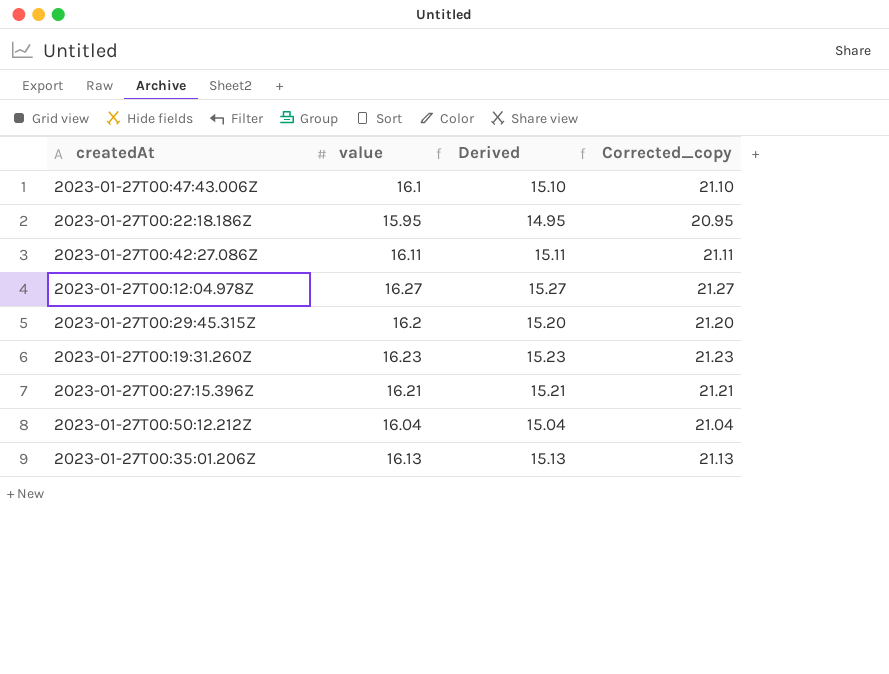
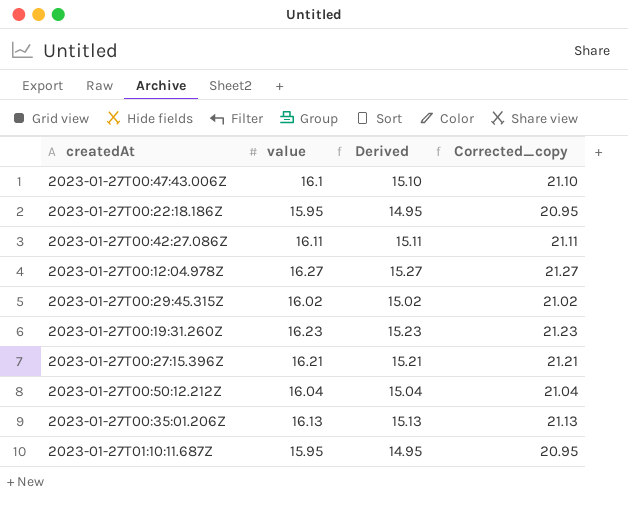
2023-01-27T00:29:45.315Z | value: 16.2 -> 16.02
2023-01-27T00:29:45.315Z | Derived: 15.20 -> 15.02
2023-01-27T00:29:45.315Z | Corrected_copy: 21.20 -> 21.02
row 2023-01-27T01:10:11.687Z: none -> 15.95 | 14.95 | 20.95

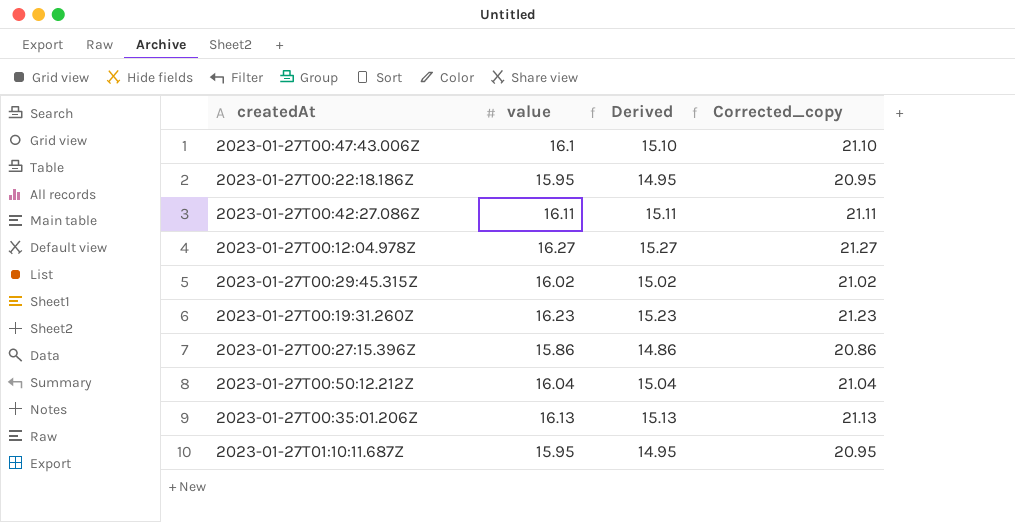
2023-01-27T00:27:15.396Z | value: 16.21 -> 15.86
2023-01-27T00:27:15.396Z | Derived: 15.21 -> 14.86
2023-01-27T00:27:15.396Z | Corrected_copy: 21.21 -> 20.86

